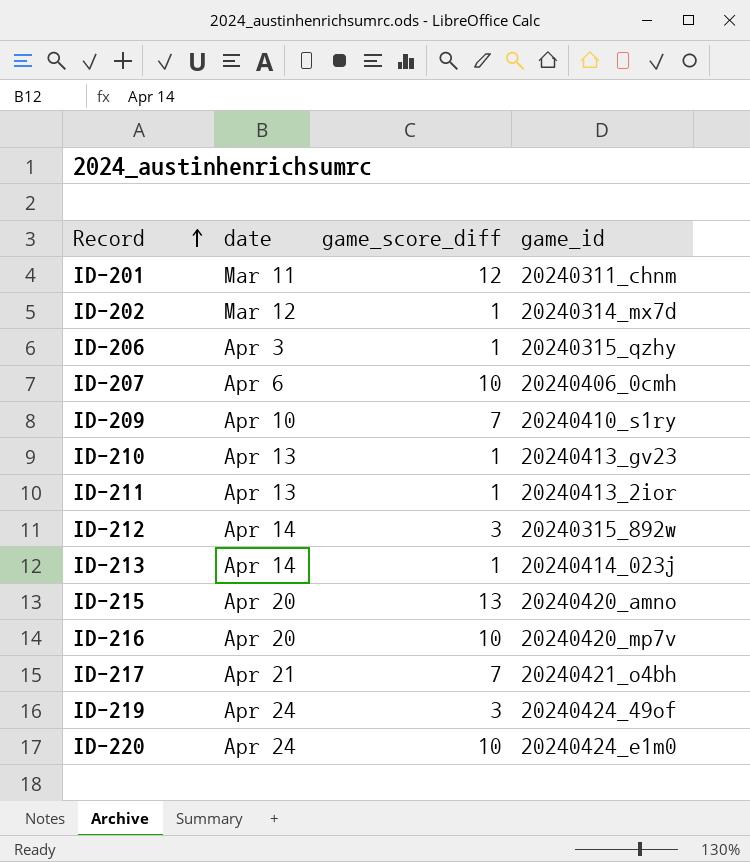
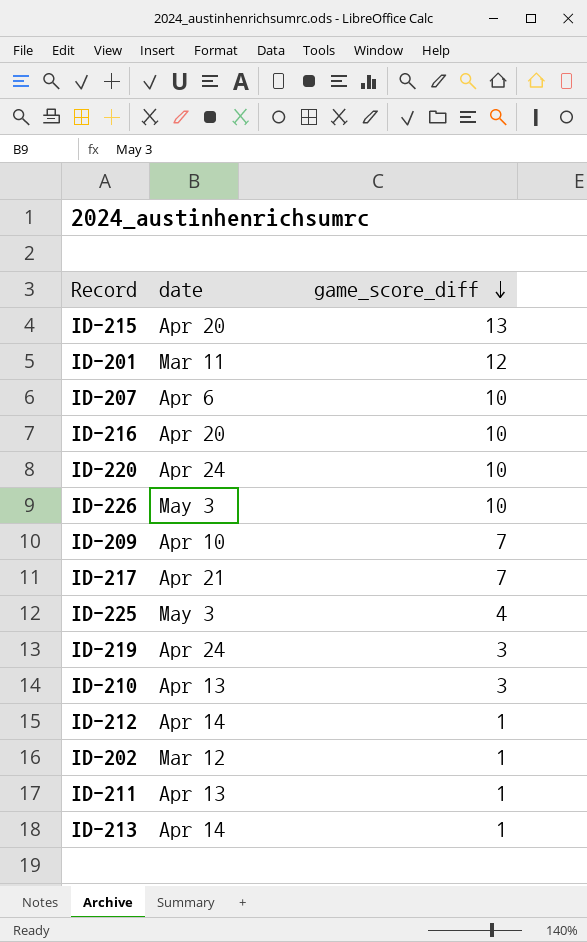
row order: Record ascending -> game_score_diff descending
column game_id | position: 4 -> none
row ID-206: Apr 3 | 1 | 20240315_qzhy -> none
row ID-226: none -> May 3 | 10
row ID-225: none -> May 3 | 4
ID-210 | game_score_diff: 1 -> 3
ID-212 | game_score_diff: 3 -> 1

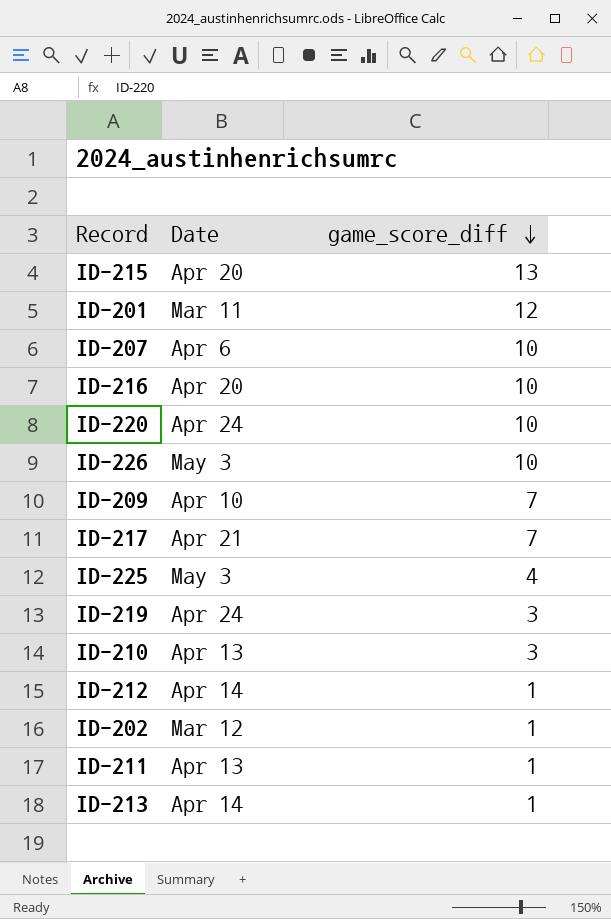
column name: date -> Date

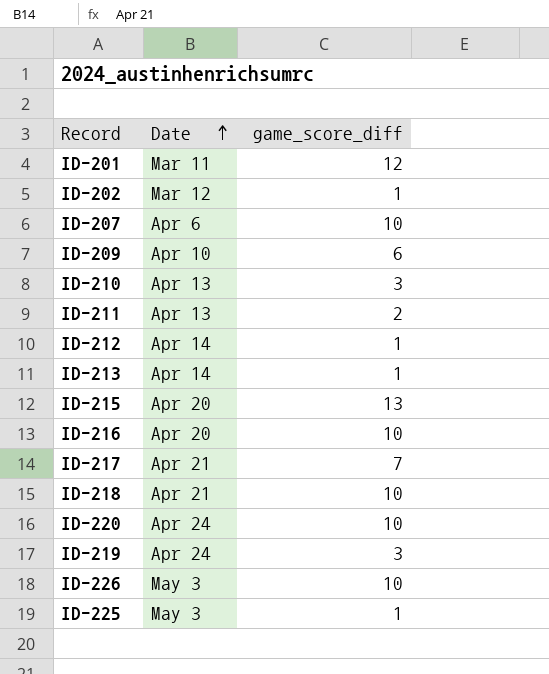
row order: game_score_diff descending -> Date ascending
ID-209 | game_score_diff: 7 -> 6
ID-211 | game_score_diff: 1 -> 2
row ID-218: none -> Apr 21 | 10
ID-225 | game_score_diff: 4 -> 1

